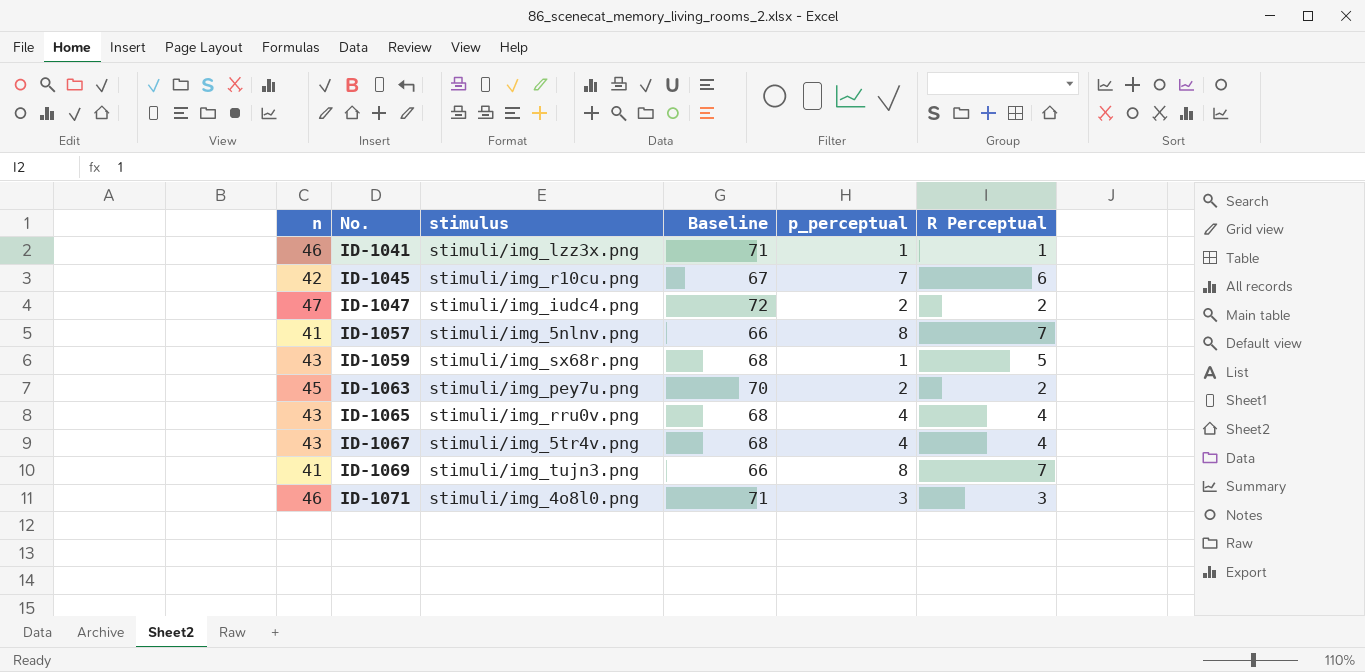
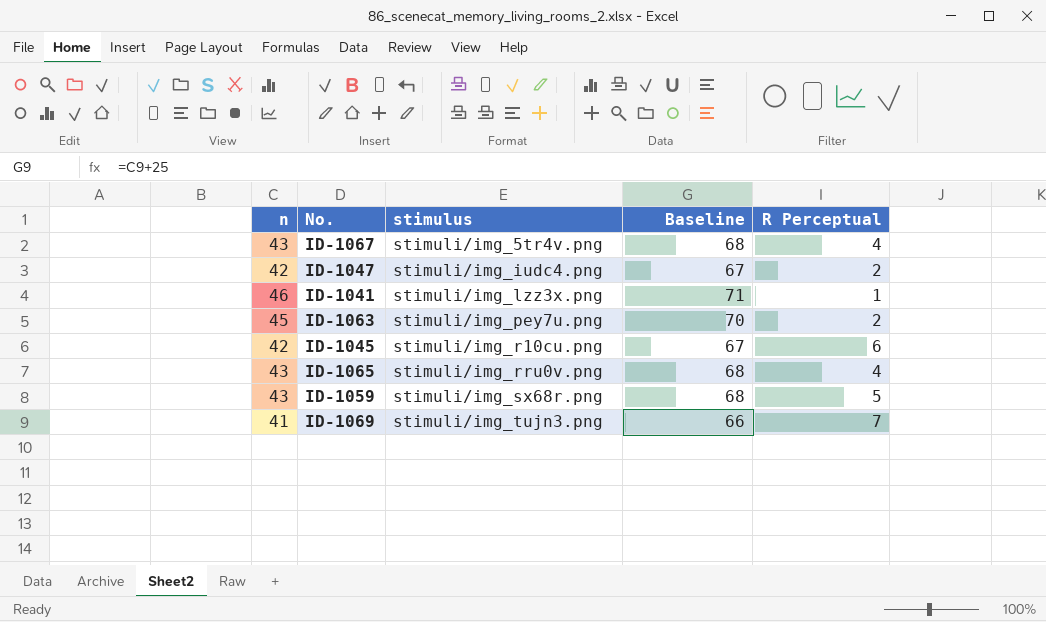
row order: No. ascending -> stimulus ascending
column p_perceptual | position: 5 -> none
row ID-1057: 41 | stimuli/img_5nlnv.png | 66 | 8 | 7 -> none
row ID-1071: 46 | stimuli/img_4o8l0.png | 71 | 3 | 3 -> none
ID-1047 | n: 47 -> 42
ID-1047 | Baseline: 72 -> 67

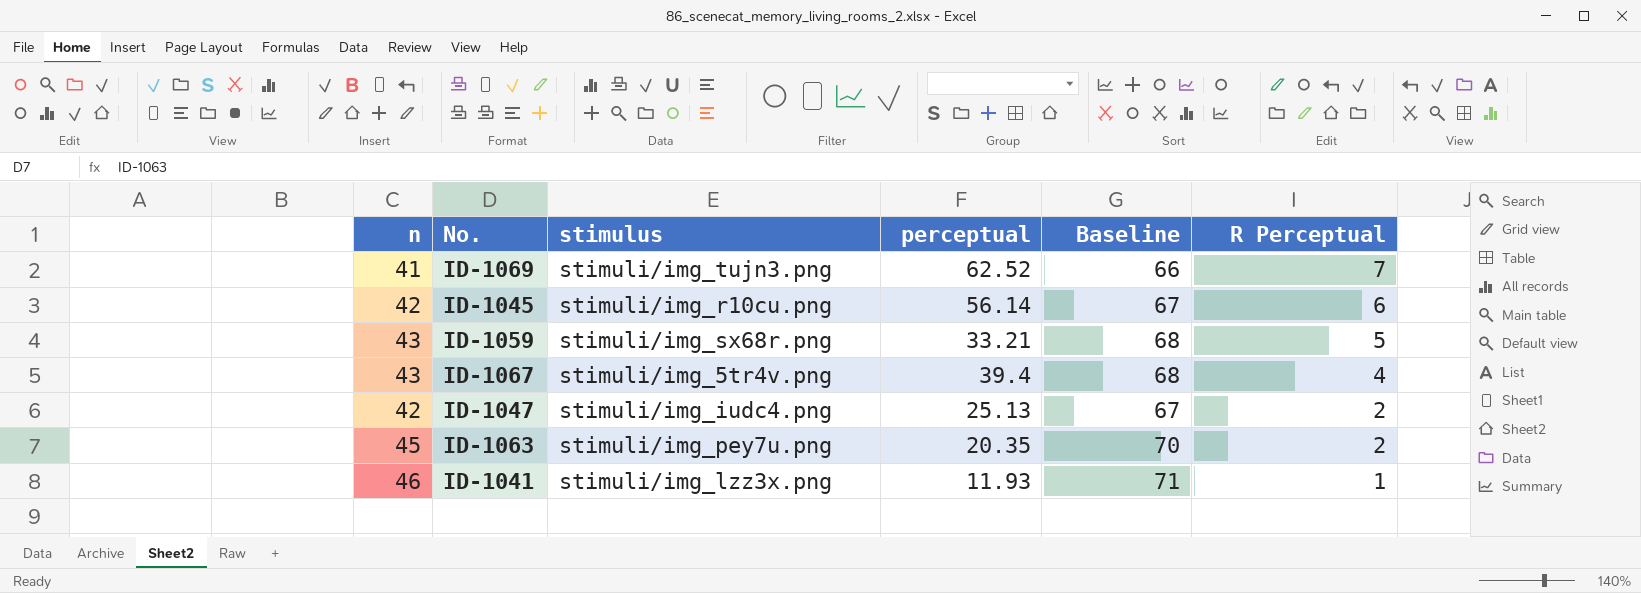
row order: stimulus ascending -> R Perceptual descending
column perceptual | position: none -> 4
row ID-1065: 43 | stimuli/img_rru0v.png | 68 | 4 -> none

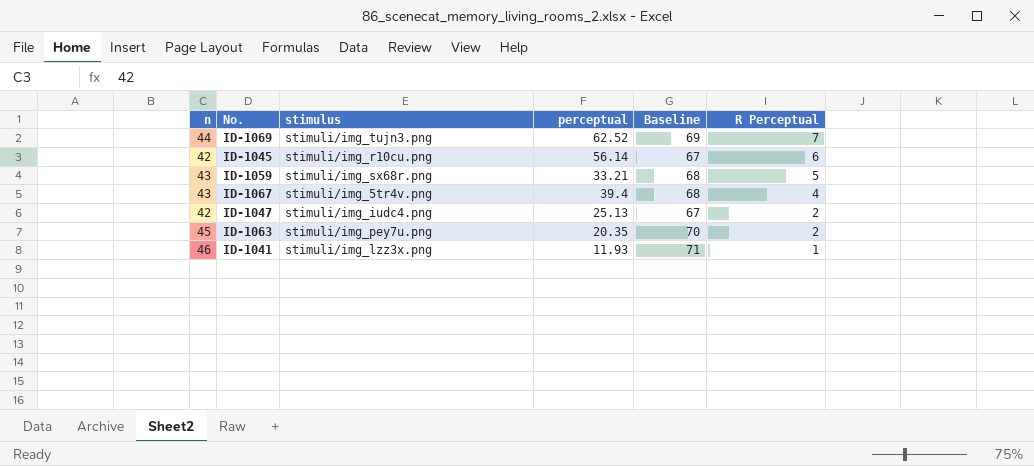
ID-1069 | n: 41 -> 44
ID-1069 | Baseline: 66 -> 69

